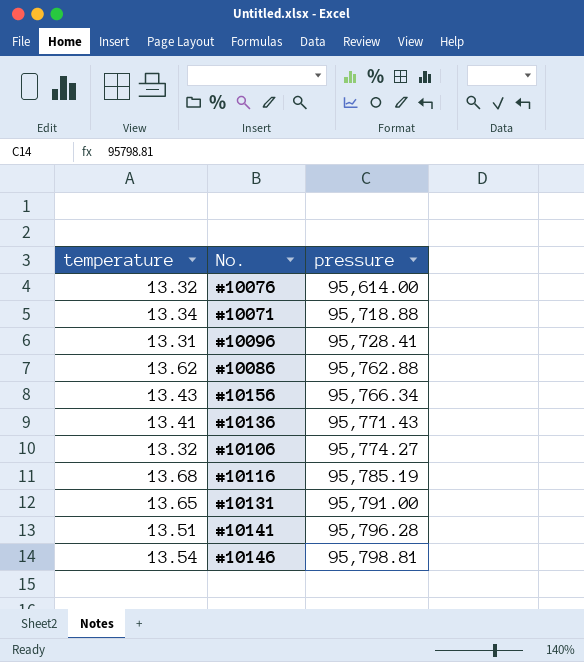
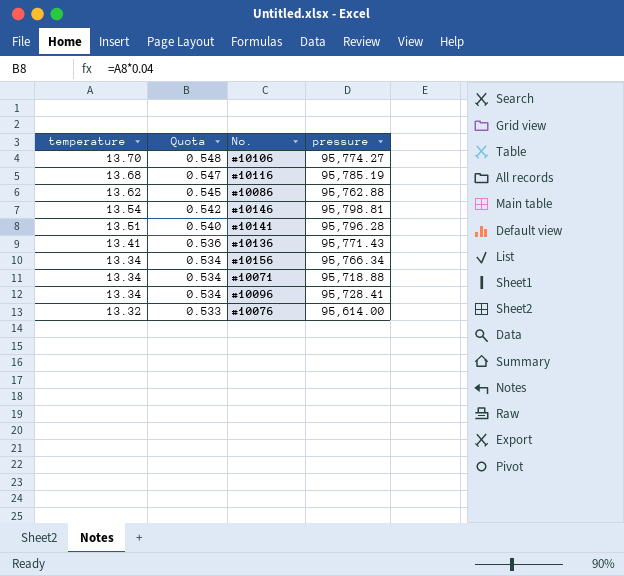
row order: pressure ascending -> temperature descending
column Quota | formula: none -> [temperature] * 0.04
row #10131: 13.65 | 95,791.00 -> none
#10106 | temperature: 13.32 -> 13.70
#10156 | temperature: 13.43 -> 13.34
#10096 | temperature: 13.31 -> 13.34

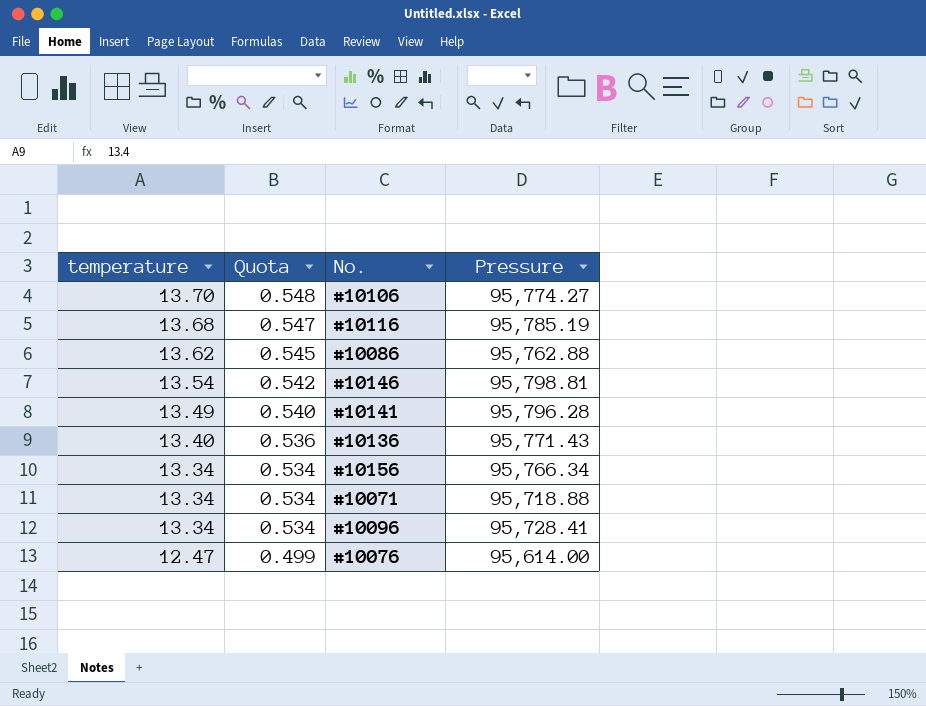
column name: pressure -> Pressure
#10141 | temperature: 13.51 -> 13.49
#10136 | temperature: 13.41 -> 13.40
#10076 | temperature: 13.32 -> 12.47
#10076 | Quota: 0.533 -> 0.499

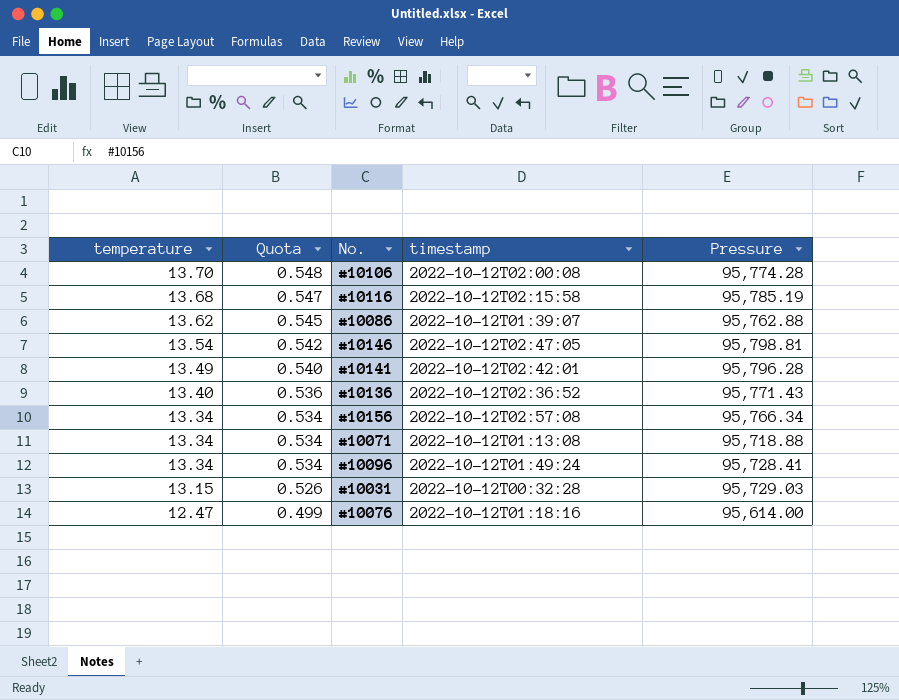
column timestamp | position: none -> 4
#10106 | Pressure: 95,774.27 -> 95,774.28
row #10031: none -> 13.15 | 0.526 | 2022-10-12T00:32:28 | 95,729.03

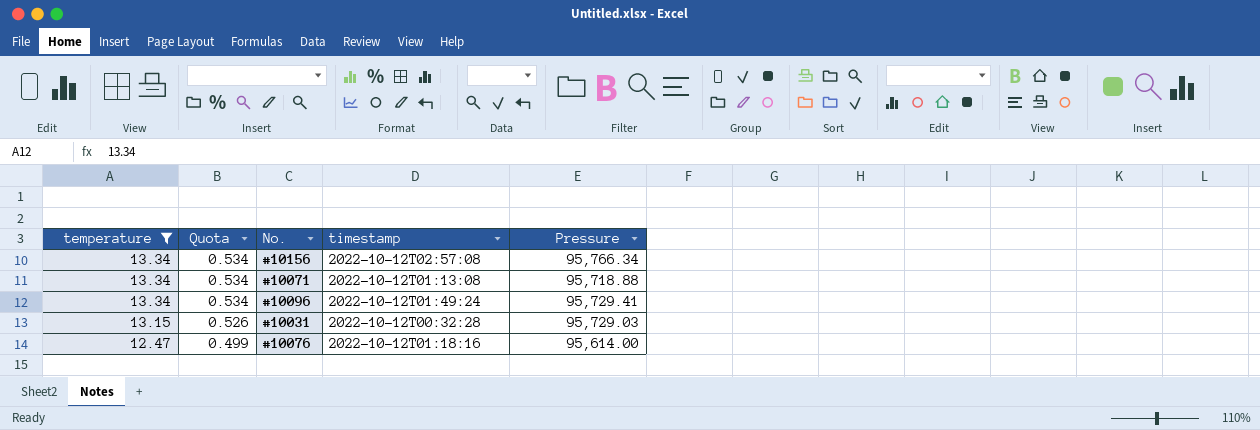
filter: none -> temperature <= 13.34
#10096 | Pressure: 95,728.41 -> 95,729.41

